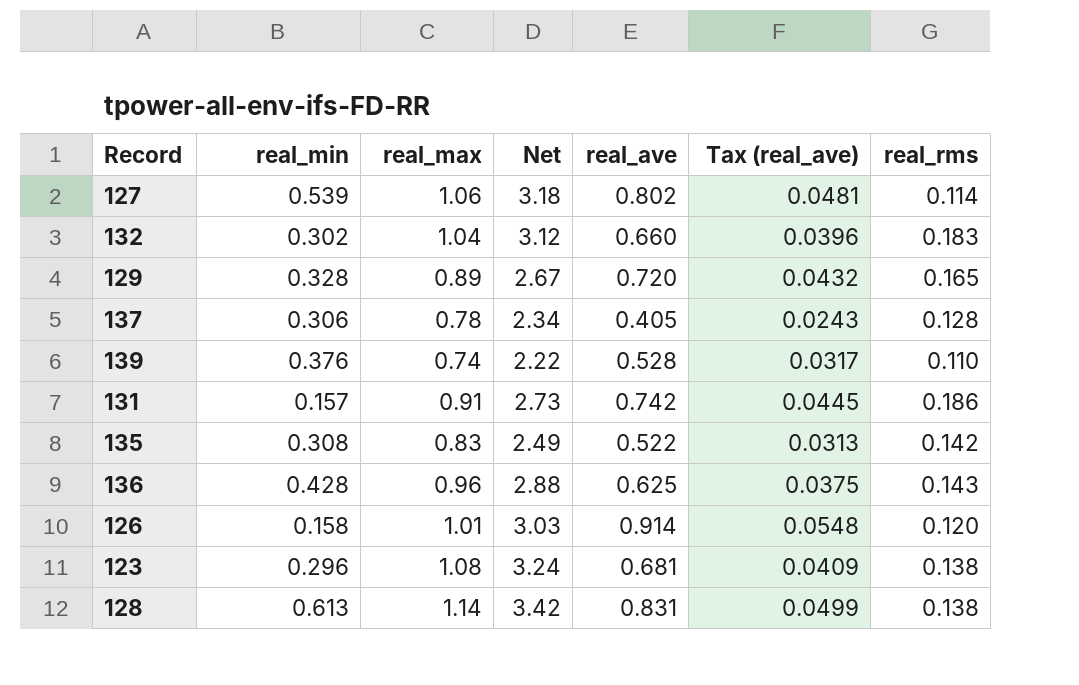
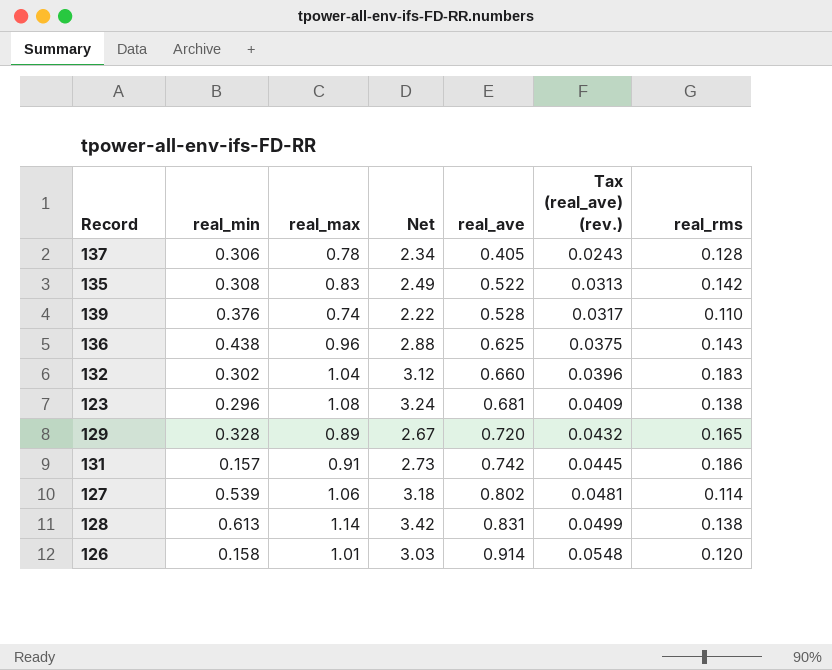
row order: none -> real_ave ascending
column name: Tax (real_ave) -> Tax (real_ave) (rev.)
136 | real_min: 0.428 -> 0.438

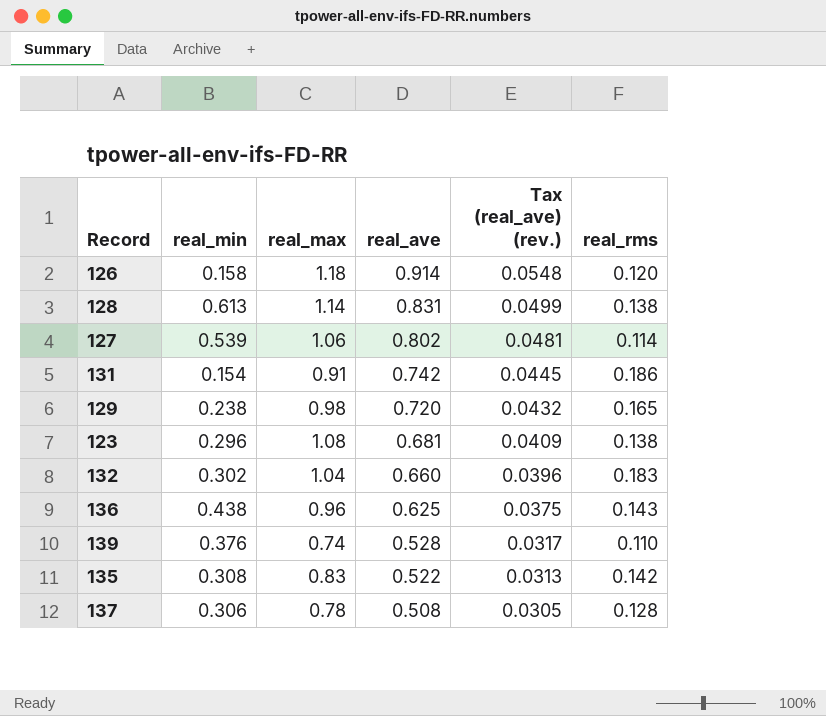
row order: real_ave ascending -> real_ave descending
column Net | formula: [real_max] * 3 -> none
126 | real_max: 1.01 -> 1.18
131 | real_min: 0.157 -> 0.154
129 | real_min: 0.328 -> 0.238
129 | real_max: 0.89 -> 0.98
137 | real_ave: 0.405 -> 0.508
137 | Tax (real_ave) (rev.): 0.0243 -> 0.0305

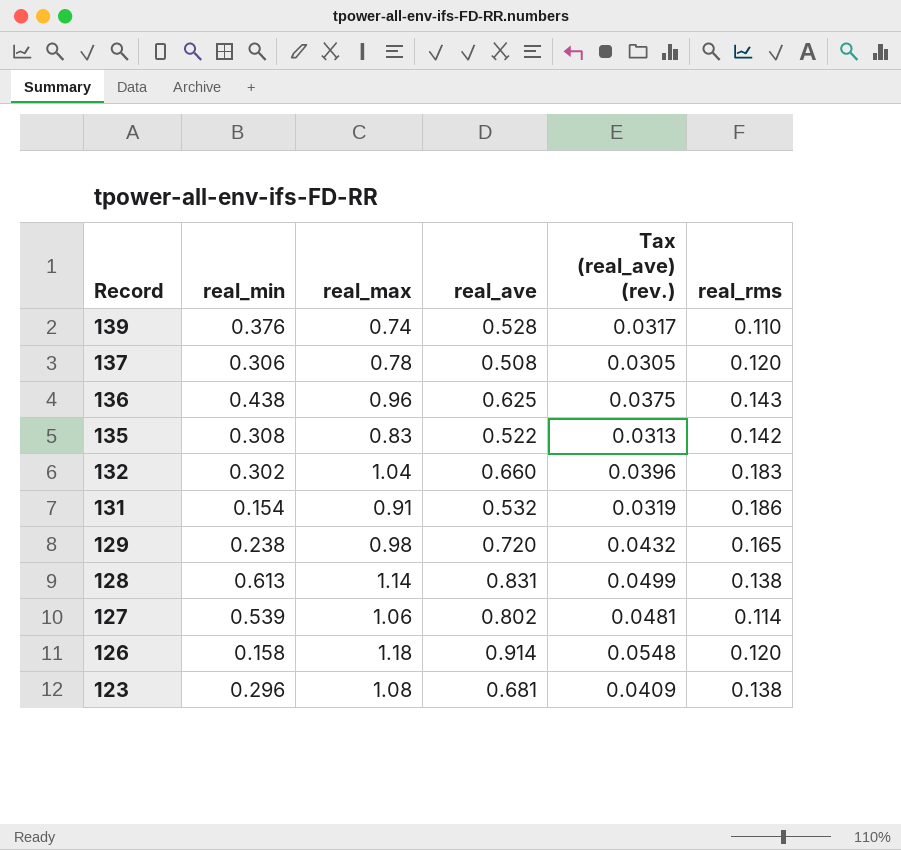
row order: real_ave descending -> Record descending
137 | real_rms: 0.128 -> 0.120
131 | real_ave: 0.742 -> 0.532
131 | Tax (real_ave) (rev.): 0.0445 -> 0.0319

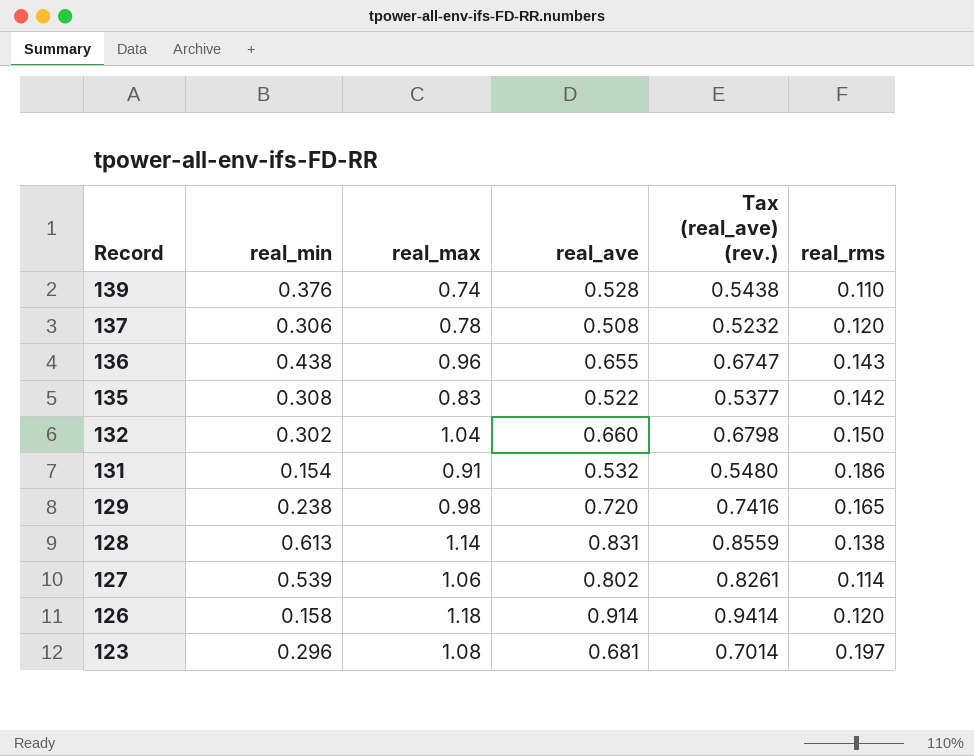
column Tax (real_ave) (rev.) | formula: [real_ave] * 0.06 -> [real_ave] * 1.03
136 | real_ave: 0.625 -> 0.655
132 | real_rms: 0.183 -> 0.150
123 | real_rms: 0.138 -> 0.197

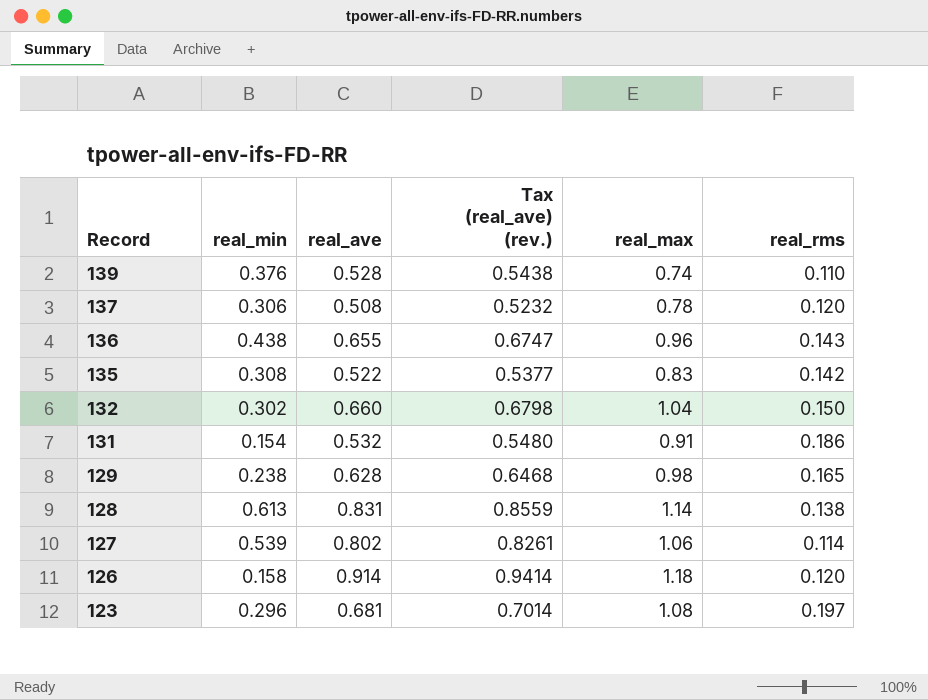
column real_max | position: 3 -> 5
129 | real_ave: 0.720 -> 0.628
129 | Tax (real_ave) (rev.): 0.7416 -> 0.6468

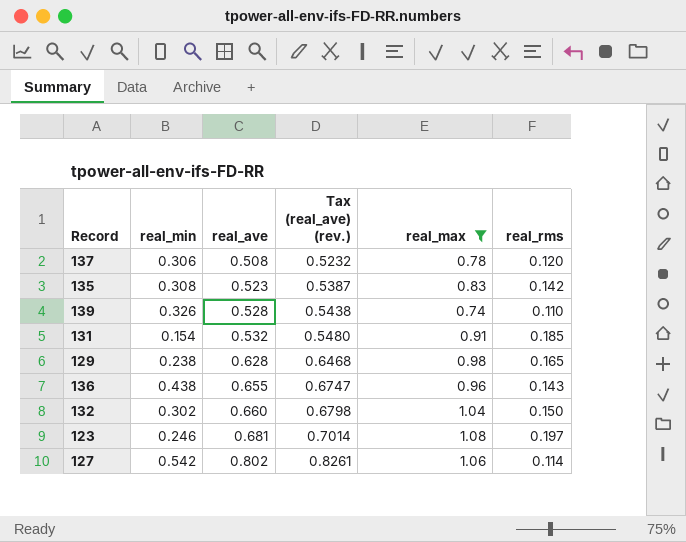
filter: none -> real_max <= 1.08
row order: Record descending -> real_ave ascending
135 | real_ave: 0.522 -> 0.523
135 | Tax (real_ave) (rev.): 0.5377 -> 0.5387
139 | real_min: 0.376 -> 0.326
131 | real_rms: 0.186 -> 0.185
123 | real_min: 0.296 -> 0.246
127 | real_min: 0.539 -> 0.542

